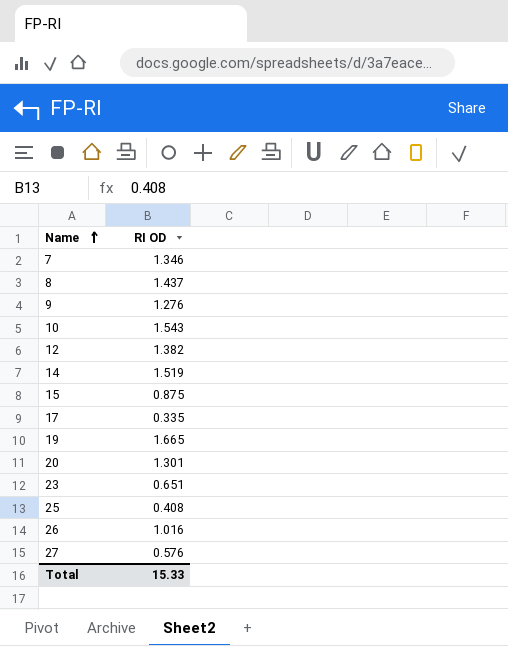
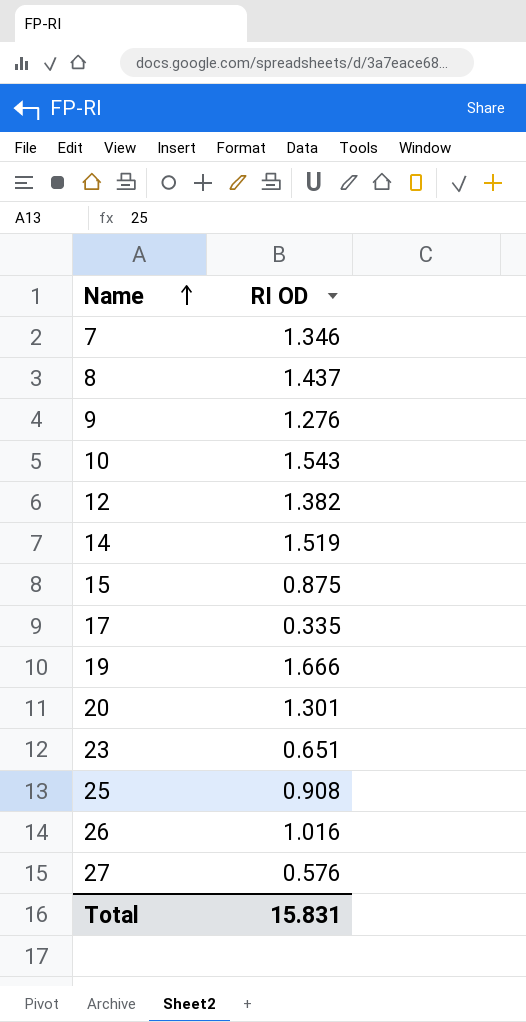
19 | RI OD: 1.665 -> 1.666
25 | RI OD: 0.408 -> 0.908
Total | RI OD: 15.33 -> 15.831

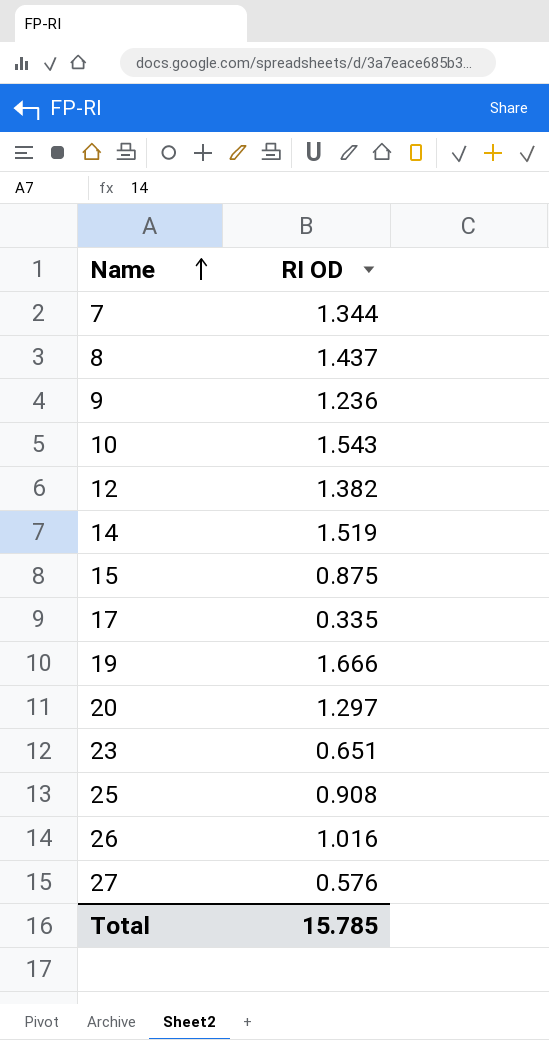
7 | RI OD: 1.346 -> 1.344
9 | RI OD: 1.276 -> 1.236
20 | RI OD: 1.301 -> 1.297
Total | RI OD: 15.831 -> 15.785

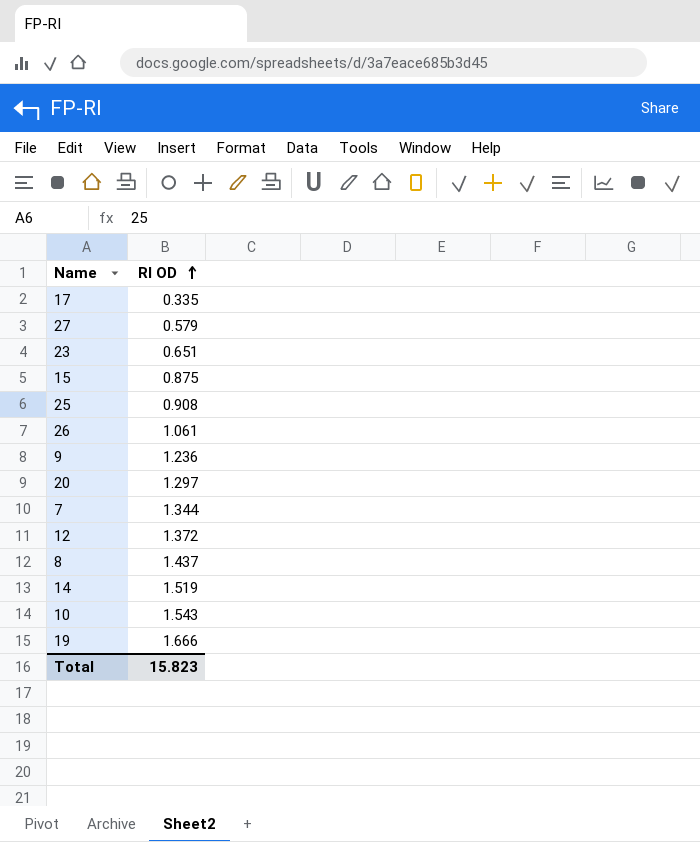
row order: Name ascending -> RI OD ascending
27 | RI OD: 0.576 -> 0.579
26 | RI OD: 1.016 -> 1.061
12 | RI OD: 1.382 -> 1.372
Total | RI OD: 15.785 -> 15.823

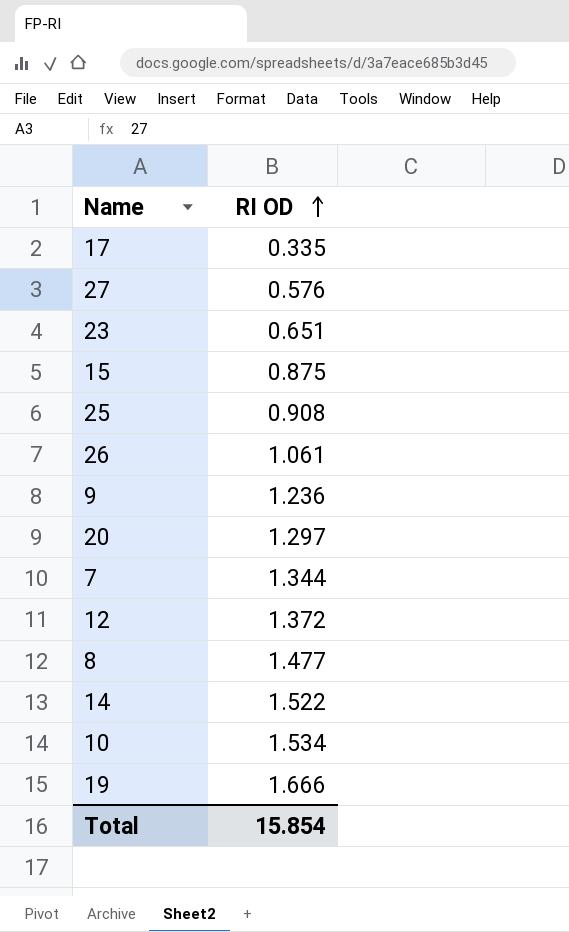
27 | RI OD: 0.579 -> 0.576
8 | RI OD: 1.437 -> 1.477
14 | RI OD: 1.519 -> 1.522
10 | RI OD: 1.543 -> 1.534
Total | RI OD: 15.823 -> 15.854

